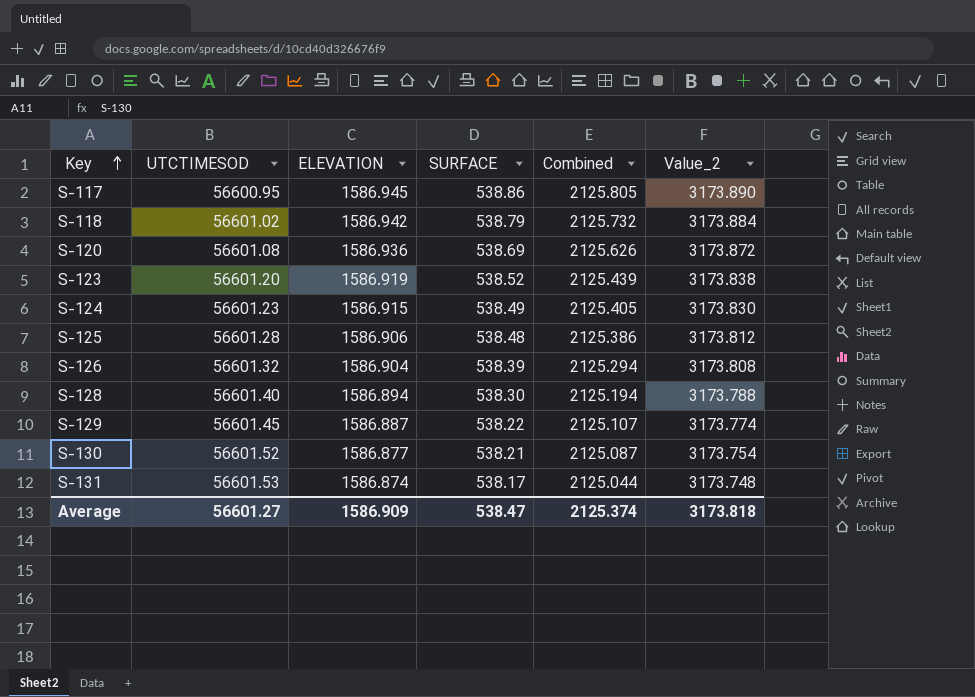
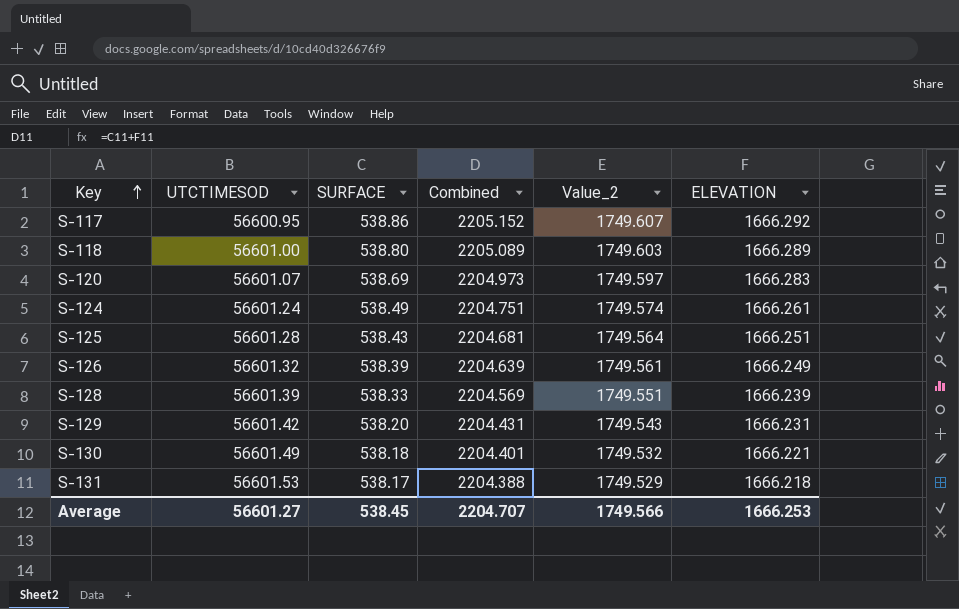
column Value_2 | formula: [ELEVATION] * 2 -> [ELEVATION] * 1.05
column ELEVATION | position: 3 -> 6
row S-123: 56601.20 | 1586.919 | 538.52 | 2125.439 | 3173.838 -> none
S-117 | Combined: 2125.805 -> 2205.152
S-117 | ELEVATION: 1586.945 -> 1666.292
S-118 | UTCTIMESOD: 56601.02 -> 56601.00
S-118 | SURFACE: 538.79 -> 538.80
S-118 | Combined: 2125.732 -> 2205.089
S-118 | ELEVATION: 1586.942 -> 1666.289
S-120 | UTCTIMESOD: 56601.08 -> 56601.07
S-120 | Combined: 2125.626 -> 2204.973
S-120 | ELEVATION: 1586.936 -> 1666.283
S-124 | UTCTIMESOD: 56601.23 -> 56601.24
S-124 | Combined: 2125.405 -> 2204.751
S-124 | ELEVATION: 1586.915 -> 1666.261
S-125 | SURFACE: 538.48 -> 538.43
S-125 | Combined: 2125.386 -> 2204.681
S-125 | ELEVATION: 1586.906 -> 1666.251
S-126 | Combined: 2125.294 -> 2204.639
S-126 | ELEVATION: 1586.904 -> 1666.249
S-128 | UTCTIMESOD: 56601.40 -> 56601.39
S-128 | SURFACE: 538.30 -> 538.33
S-128 | Combined: 2125.194 -> 2204.569
S-128 | ELEVATION: 1586.894 -> 1666.239
S-129 | UTCTIMESOD: 56601.45 -> 56601.42
S-129 | SURFACE: 538.22 -> 538.20
S-129 | Combined: 2125.107 -> 2204.431
S-129 | ELEVATION: 1586.887 -> 1666.231
S-130 | UTCTIMESOD: 56601.52 -> 56601.49
S-130 | SURFACE: 538.21 -> 538.18
S-130 | Combined: 2125.087 -> 2204.401
S-130 | ELEVATION: 1586.877 -> 1666.221
S-131 | Combined: 2125.044 -> 2204.388
S-131 | ELEVATION: 1586.874 -> 1666.218
Average | SURFACE: 538.47 -> 538.45
Average | Combined: 2125.374 -> 2204.707
Average | Value_2: 3173.818 -> 1749.566
Average | ELEVATION: 1586.909 -> 1666.253

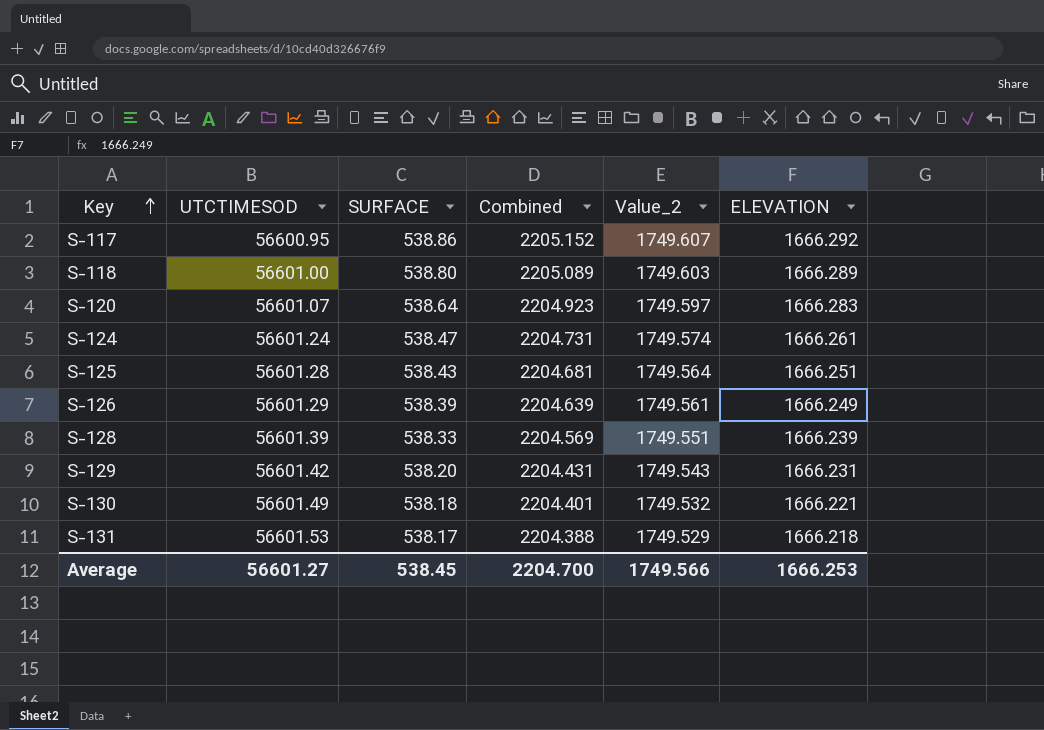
S-120 | SURFACE: 538.69 -> 538.64
S-120 | Combined: 2204.973 -> 2204.923
S-124 | SURFACE: 538.49 -> 538.47
S-124 | Combined: 2204.751 -> 2204.731
S-126 | UTCTIMESOD: 56601.32 -> 56601.29
Average | Combined: 2204.707 -> 2204.700

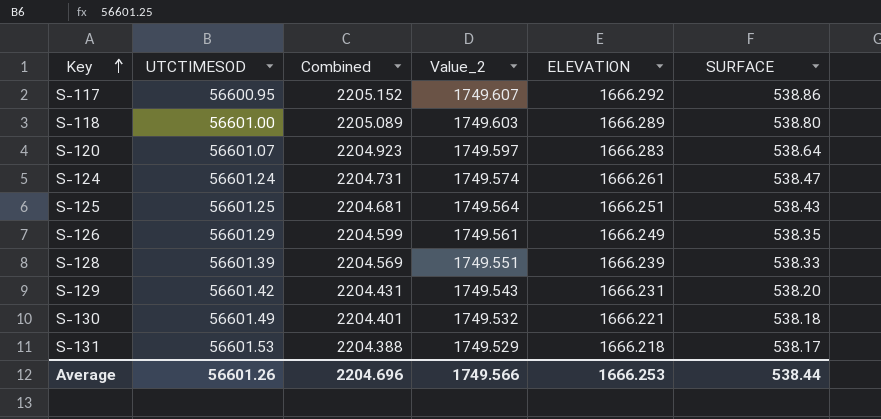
column SURFACE | position: 3 -> 6
S-125 | UTCTIMESOD: 56601.28 -> 56601.25
S-126 | Combined: 2204.639 -> 2204.599
S-126 | SURFACE: 538.39 -> 538.35
Average | UTCTIMESOD: 56601.27 -> 56601.26
Average | Combined: 2204.700 -> 2204.696
Average | SURFACE: 538.45 -> 538.44

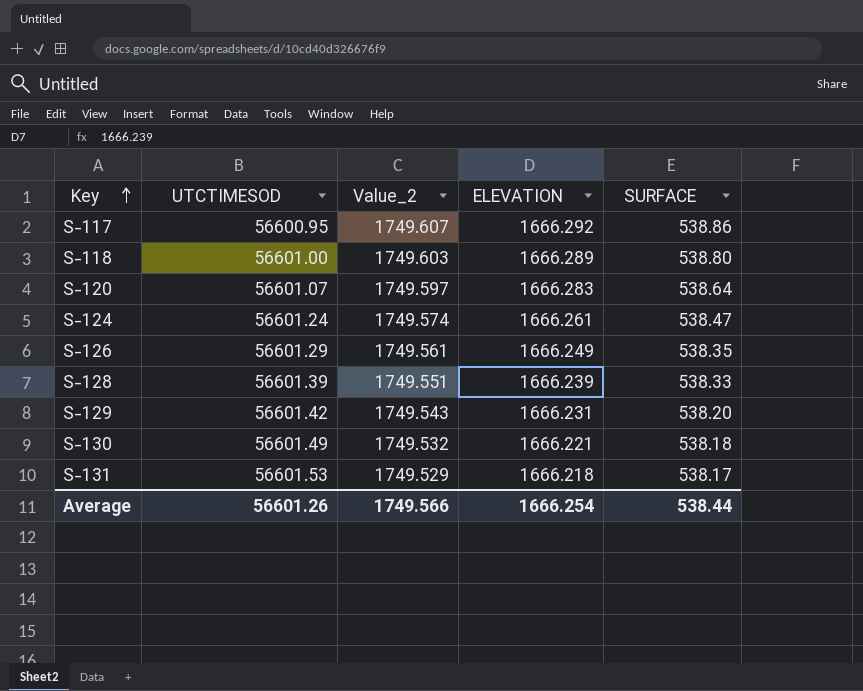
column Combined | formula: [ELEVATION] + [SURFACE] -> none
row S-125: 56601.25 | 2204.681 | 1749.564 | 1666.251 | 538.43 -> none
Average | ELEVATION: 1666.253 -> 1666.254

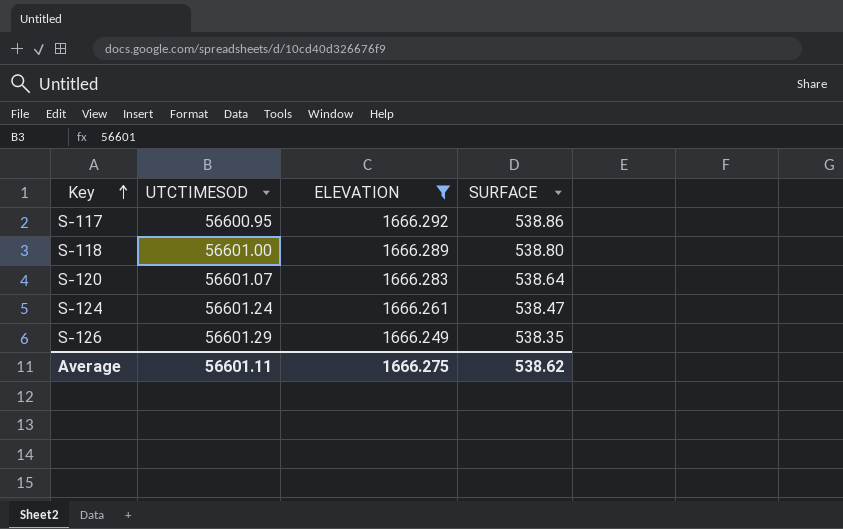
filter: none -> ELEVATION >= 1666.249
column Value_2 | formula: [ELEVATION] * 1.05 -> none
Average | UTCTIMESOD: 56601.26 -> 56601.11
Average | ELEVATION: 1666.254 -> 1666.275
Average | SURFACE: 538.44 -> 538.62

